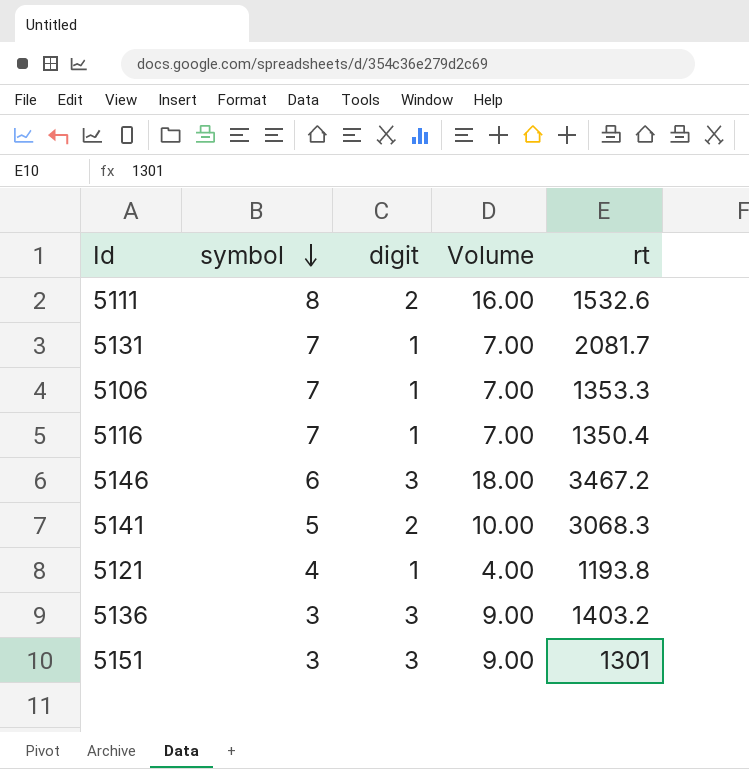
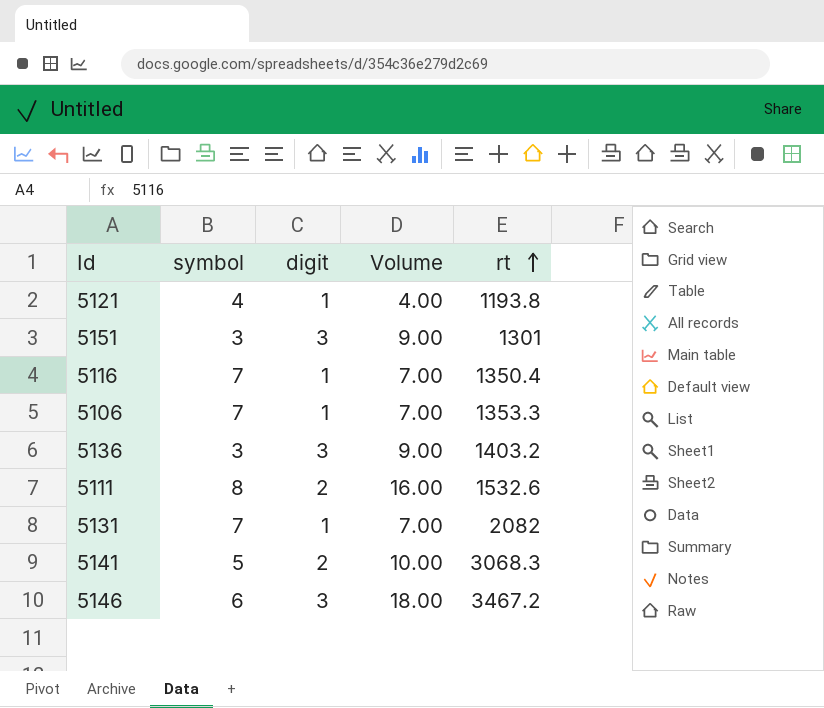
row order: symbol descending -> rt ascending
5131 | rt: 2081.7 -> 2082

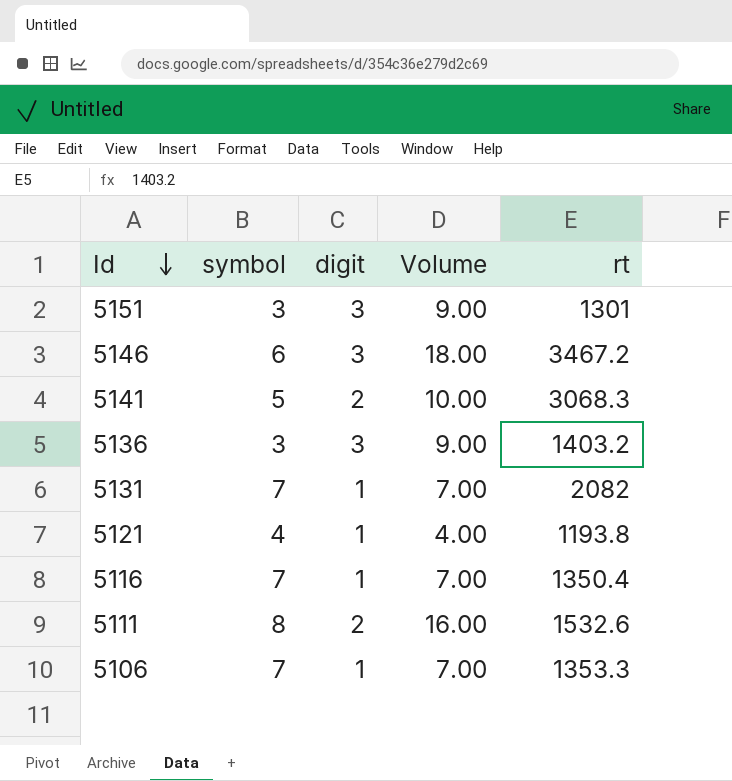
row order: rt ascending -> Id descending

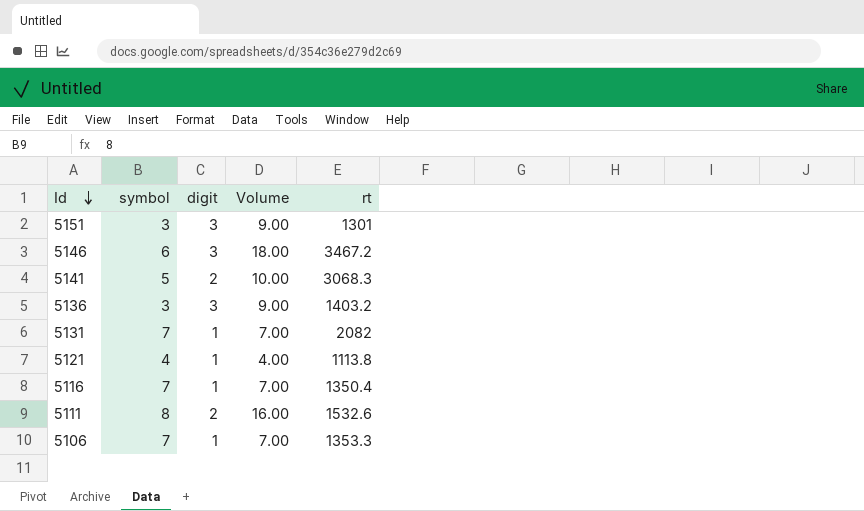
5121 | rt: 1193.8 -> 1113.8

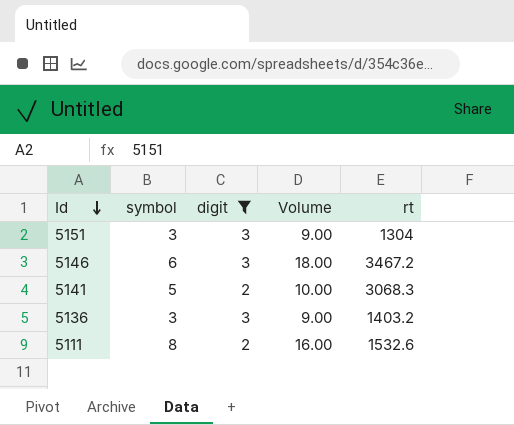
filter: none -> digit != 1
5151 | rt: 1301 -> 1304

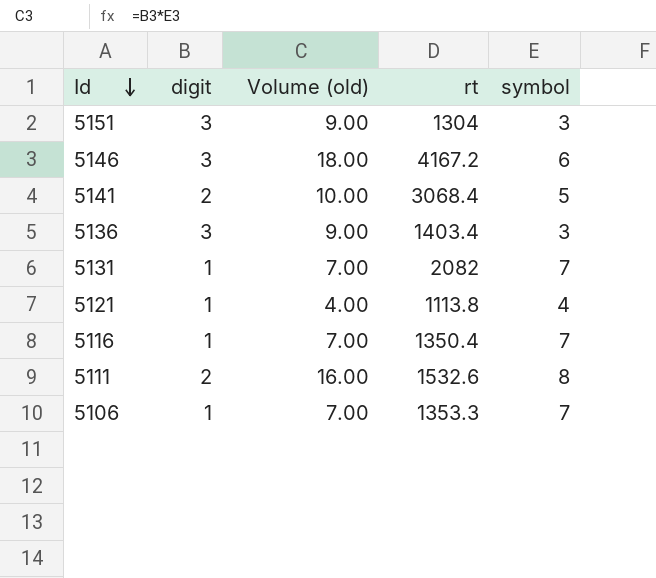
filter: digit != 1 -> none
column name: Volume -> Volume (old)
column symbol | position: 2 -> 5
5146 | rt: 3467.2 -> 4167.2
5141 | rt: 3068.3 -> 3068.4
5136 | rt: 1403.2 -> 1403.4

